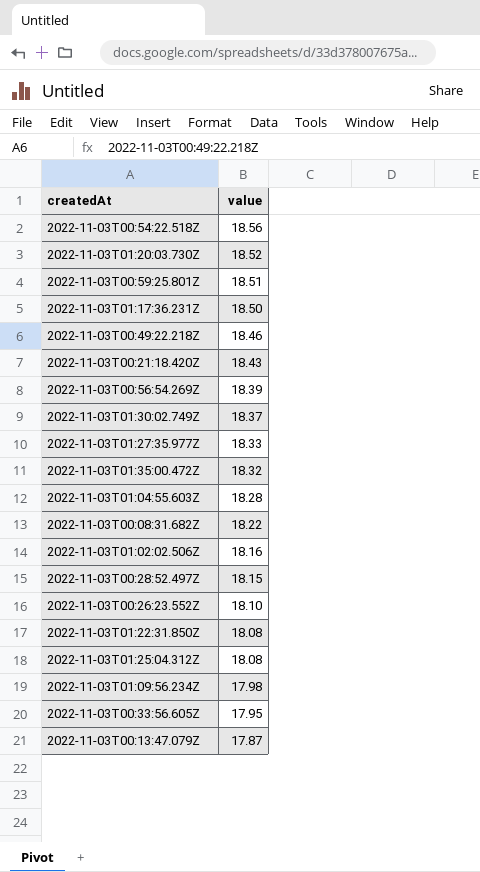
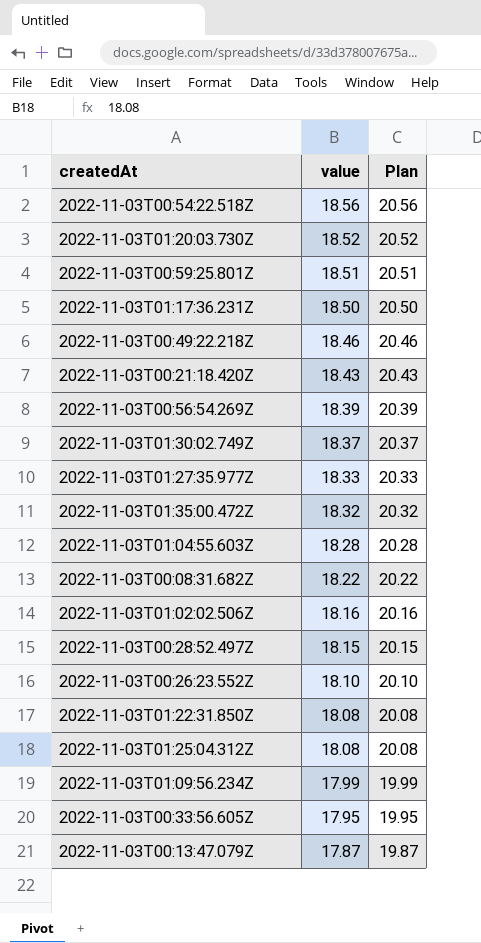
column Plan | formula: none -> [value] + 2
2022-11-03T01:09:56.234Z | value: 17.98 -> 17.99

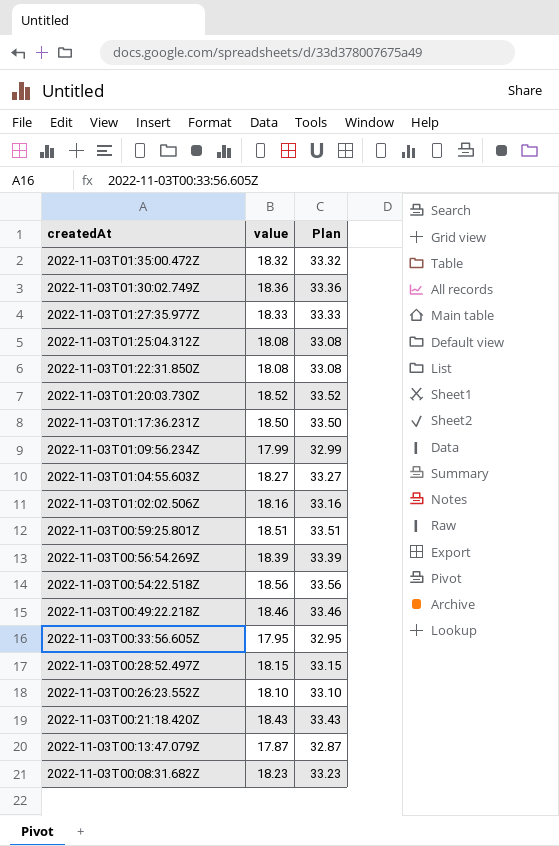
row order: value descending -> createdAt descending
column Plan | formula: [value] + 2 -> [value] + 15
2022-11-03T01:30:02.749Z | value: 18.37 -> 18.36
2022-11-03T01:04:55.603Z | value: 18.28 -> 18.27
2022-11-03T00:08:31.682Z | value: 18.22 -> 18.23

